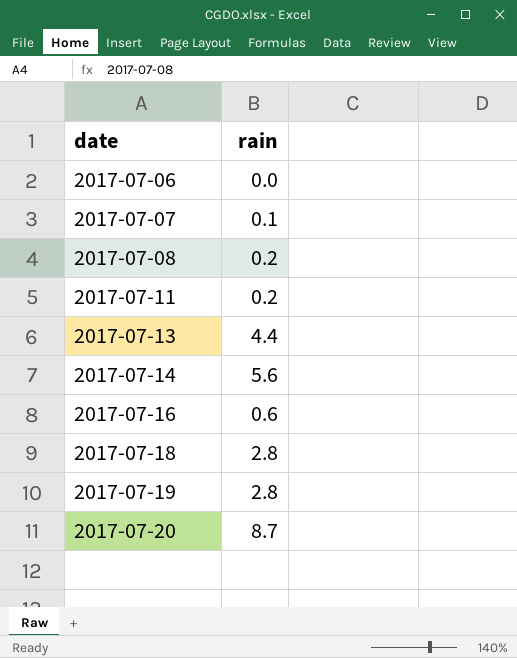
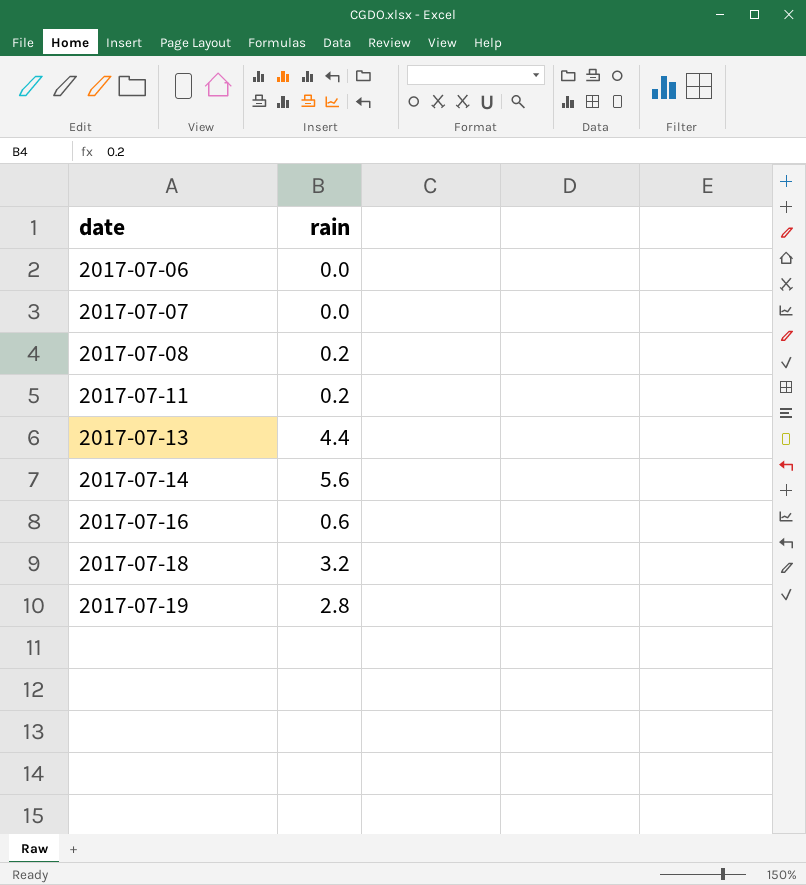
row 2017-07-20: 8.7 -> none
2017-07-07 | rain: 0.1 -> 0.0
2017-07-18 | rain: 2.8 -> 3.2

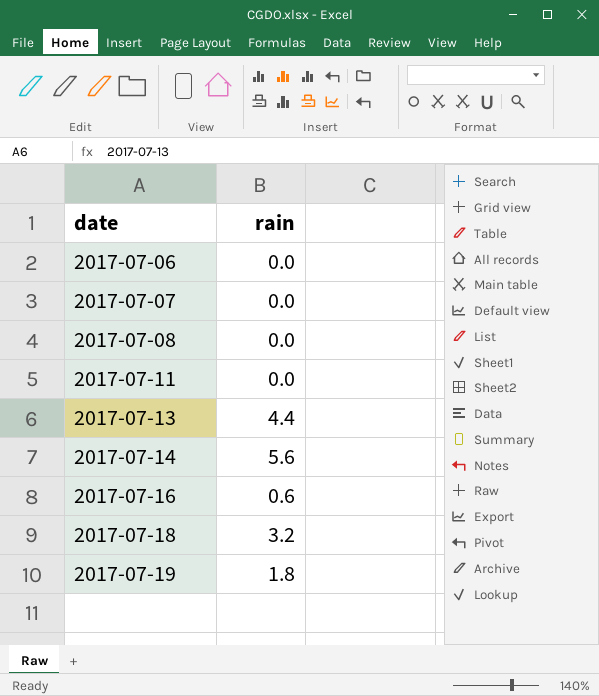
2017-07-08 | rain: 0.2 -> 0.0
2017-07-11 | rain: 0.2 -> 0.0
2017-07-19 | rain: 2.8 -> 1.8

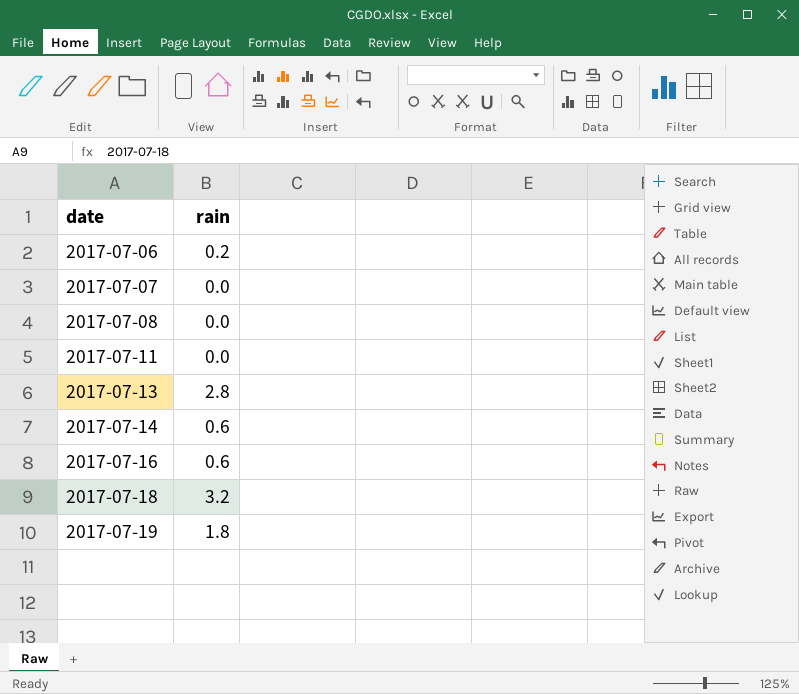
2017-07-06 | rain: 0.0 -> 0.2
2017-07-13 | rain: 4.4 -> 2.8
2017-07-14 | rain: 5.6 -> 0.6

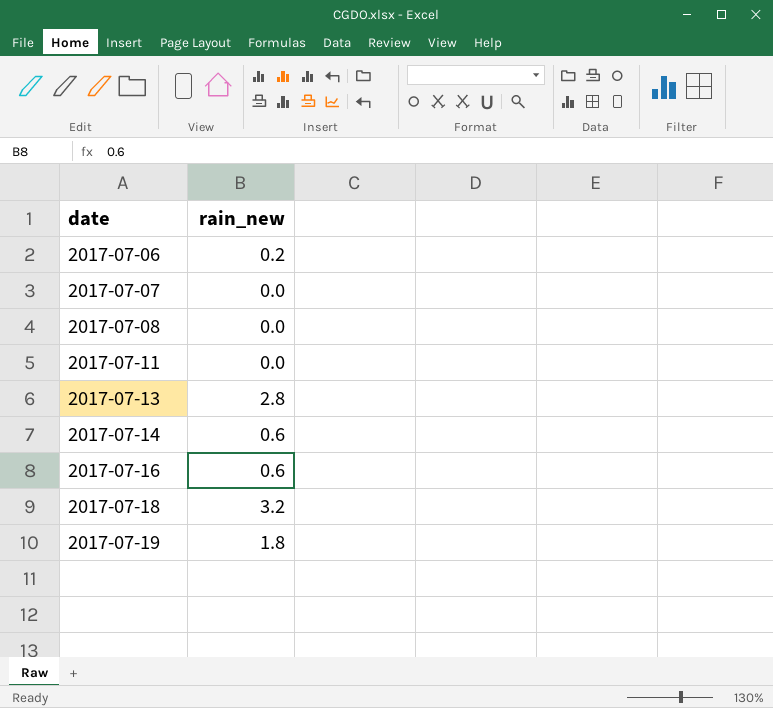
column name: rain -> rain_new

